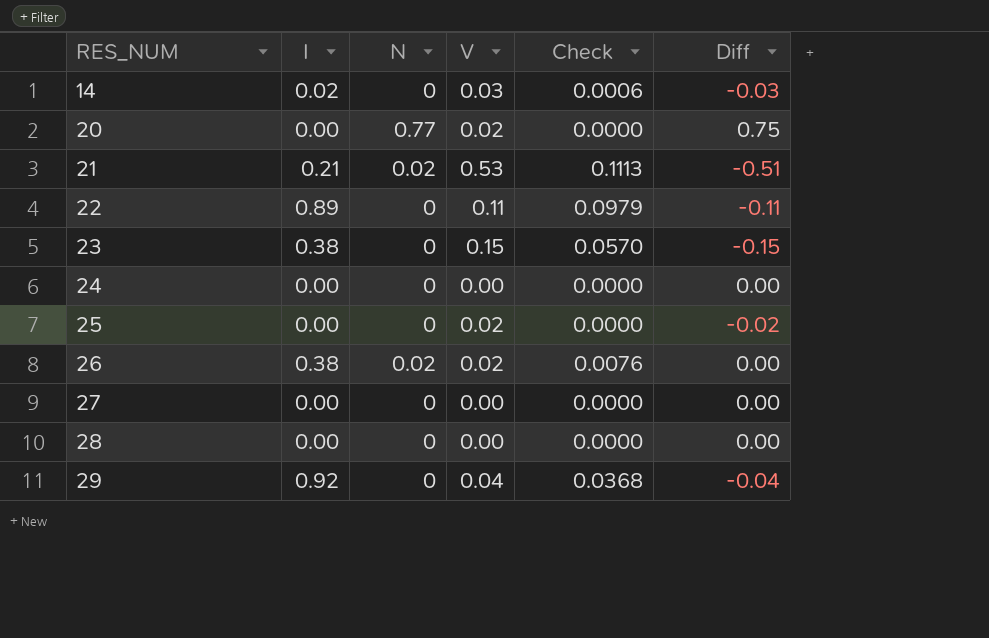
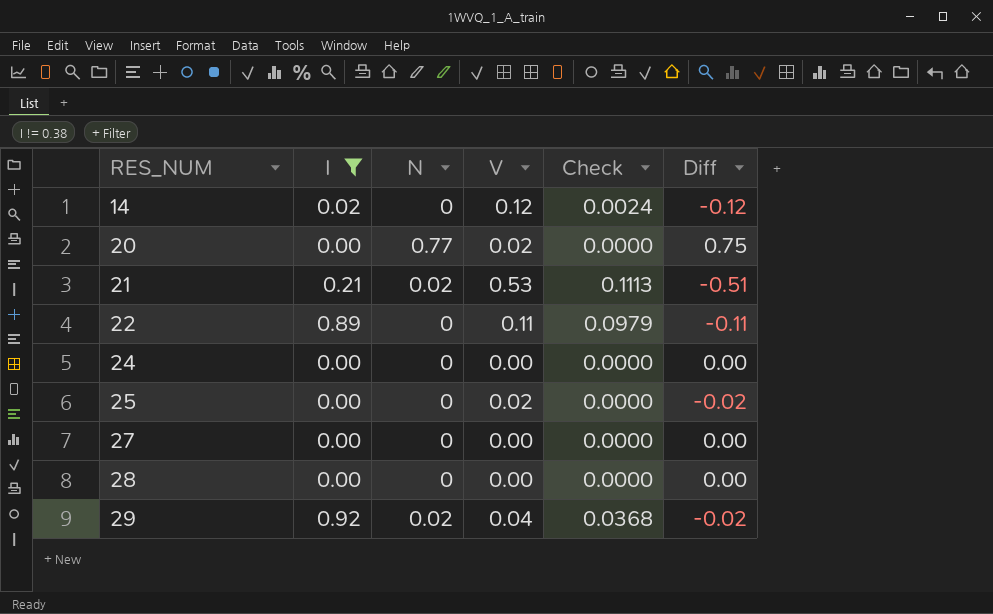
filter: none -> I != 0.38
14 | V: 0.03 -> 0.12
14 | Check: 0.0006 -> 0.0024
14 | Diff: -0.03 -> -0.12
29 | N: 0 -> 0.02
29 | Diff: -0.04 -> -0.02

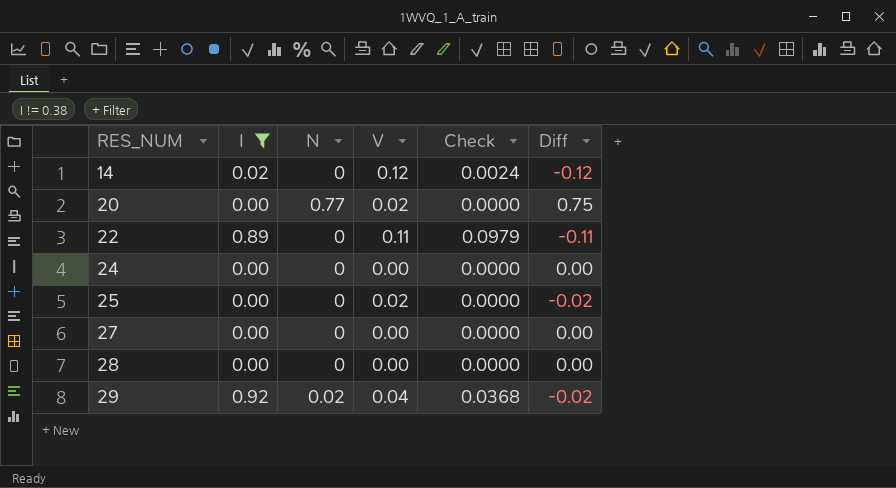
row 21: 0.21 | 0.02 | 0.53 | 0.1113 | -0.51 -> none

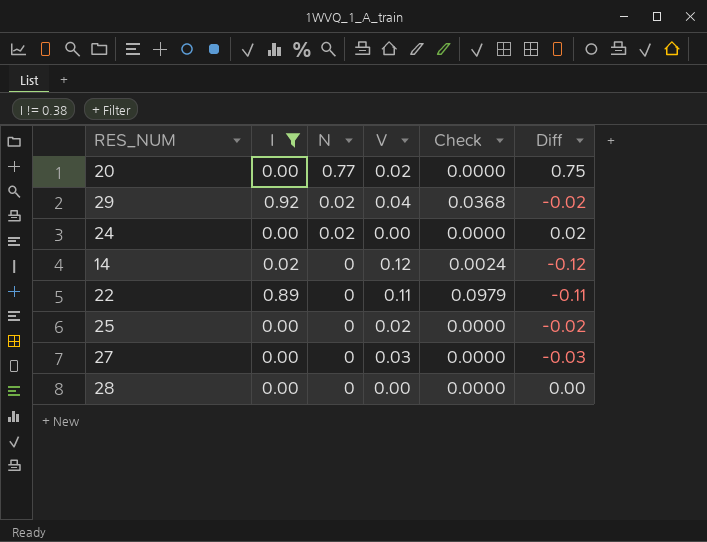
row order: RES_NUM ascending -> N descending
24 | N: 0 -> 0.02
24 | Diff: 0.00 -> 0.02
27 | V: 0.00 -> 0.03
27 | Diff: 0.00 -> -0.03

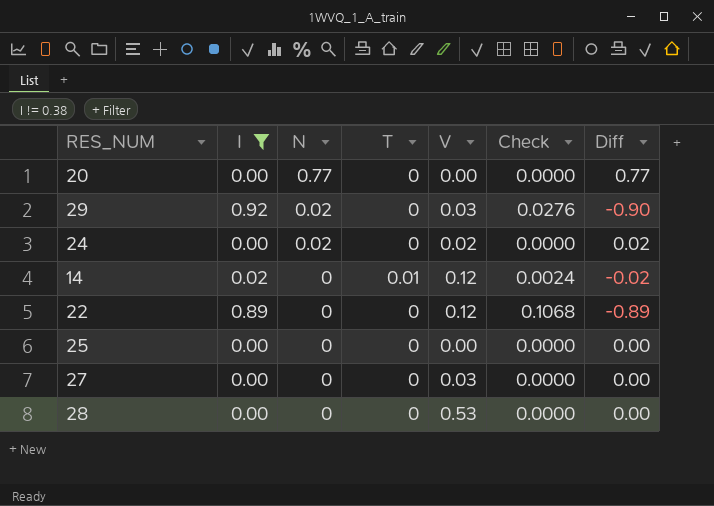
column T | position: none -> 4
column Diff | formula: [N] - [V] -> [N] - [I]
20 | V: 0.02 -> 0.00
29 | V: 0.04 -> 0.03
29 | Check: 0.0368 -> 0.0276
24 | V: 0.00 -> 0.02
22 | V: 0.11 -> 0.12
22 | Check: 0.0979 -> 0.1068
25 | V: 0.02 -> 0.00
28 | V: 0.00 -> 0.53

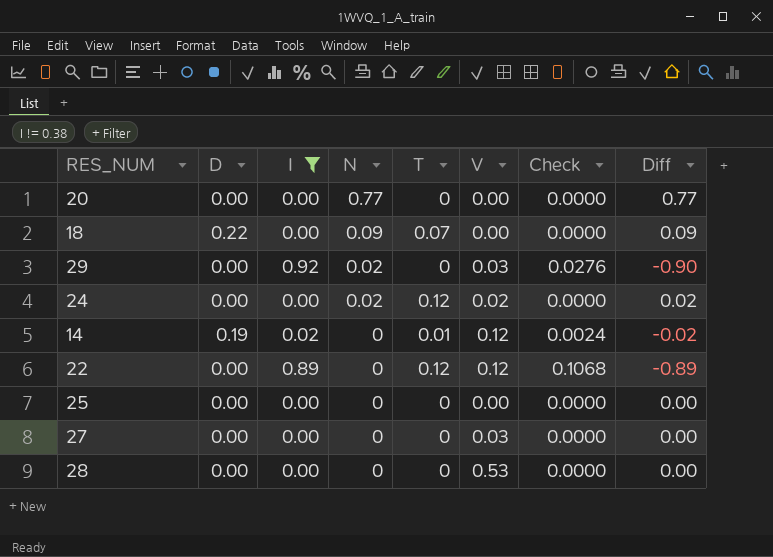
column D | position: none -> 2
row 18: none -> 0.22 | 0.00 | 0.09 | 0.07 | 0.00 | 0.0000 | 0.09
24 | T: 0 -> 0.12
22 | T: 0 -> 0.12

